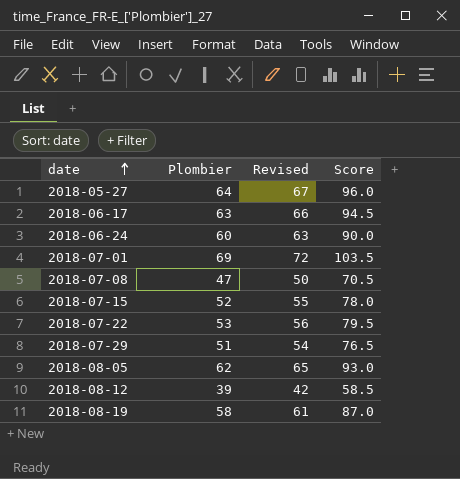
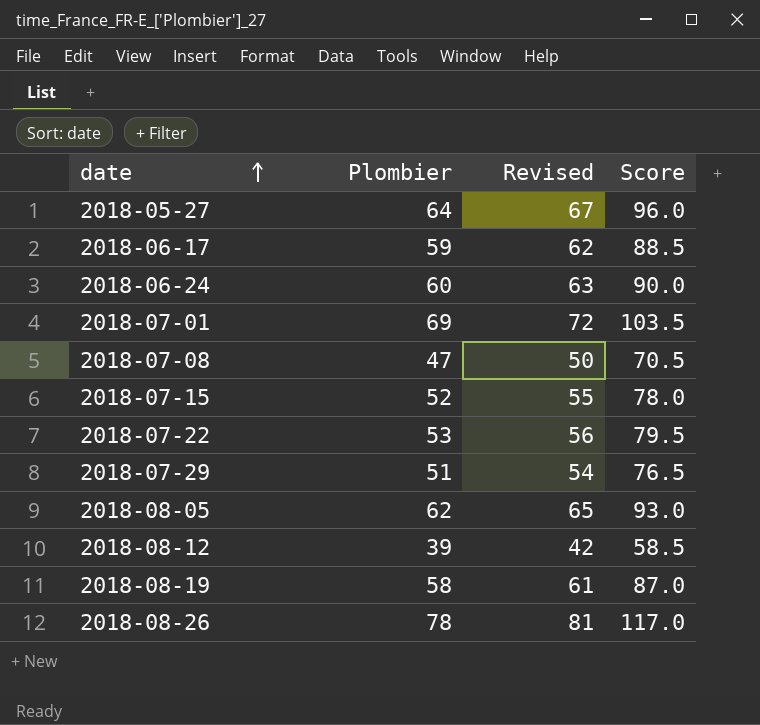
2018-06-17 | Plombier: 63 -> 59
2018-06-17 | Revised: 66 -> 62
2018-06-17 | Score: 94.5 -> 88.5
row 2018-08-26: none -> 78 | 81 | 117.0

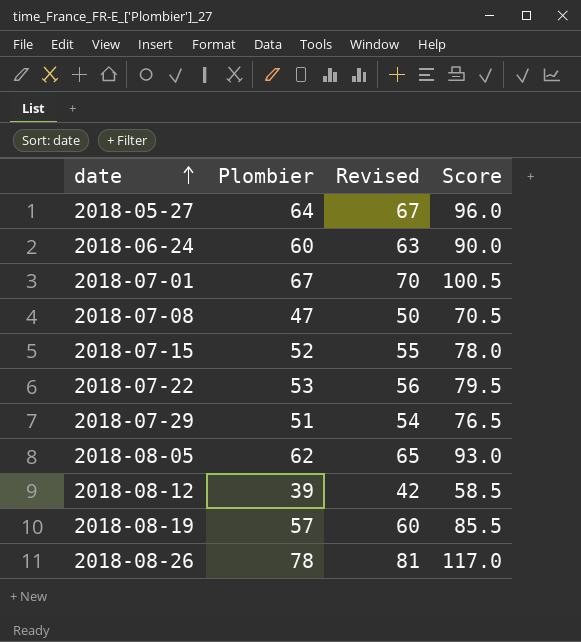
row 2018-06-17: 59 | 62 | 88.5 -> none
2018-07-01 | Plombier: 69 -> 67
2018-07-01 | Revised: 72 -> 70
2018-07-01 | Score: 103.5 -> 100.5
2018-08-19 | Plombier: 58 -> 57
2018-08-19 | Revised: 61 -> 60
2018-08-19 | Score: 87.0 -> 85.5

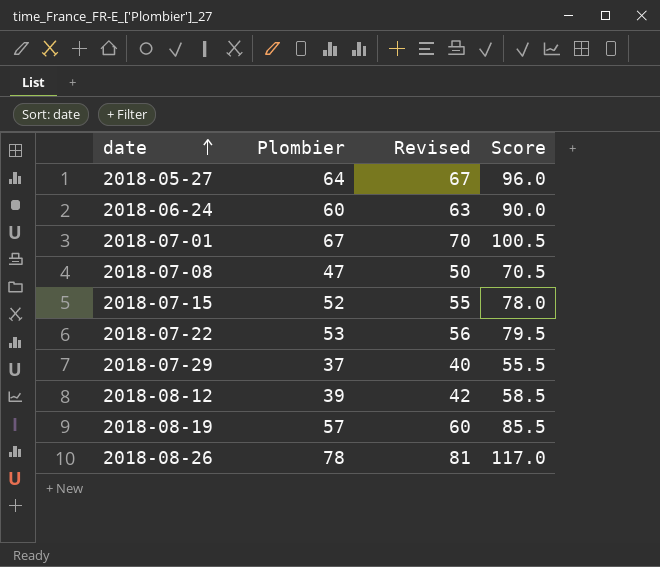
row 2018-08-05: 62 | 65 | 93.0 -> none
2018-07-29 | Plombier: 51 -> 37
2018-07-29 | Revised: 54 -> 40
2018-07-29 | Score: 76.5 -> 55.5

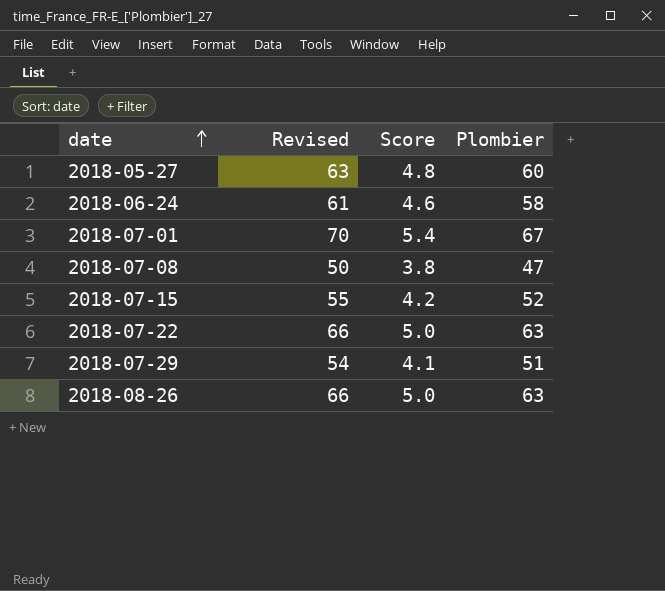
column Score | formula: [Plombier] * 1.5 -> [Plombier] * 0.08
column Plombier | position: 2 -> 4
row 2018-08-12: 39 | 42 | 58.5 -> none
row 2018-08-19: 57 | 60 | 85.5 -> none
2018-05-27 | Revised: 67 -> 63
2018-05-27 | Plombier: 64 -> 60
2018-06-24 | Revised: 63 -> 61
2018-06-24 | Plombier: 60 -> 58
2018-07-22 | Revised: 56 -> 66
2018-07-22 | Plombier: 53 -> 63
2018-07-29 | Revised: 40 -> 54
2018-07-29 | Plombier: 37 -> 51
2018-08-26 | Revised: 81 -> 66
2018-08-26 | Plombier: 78 -> 63

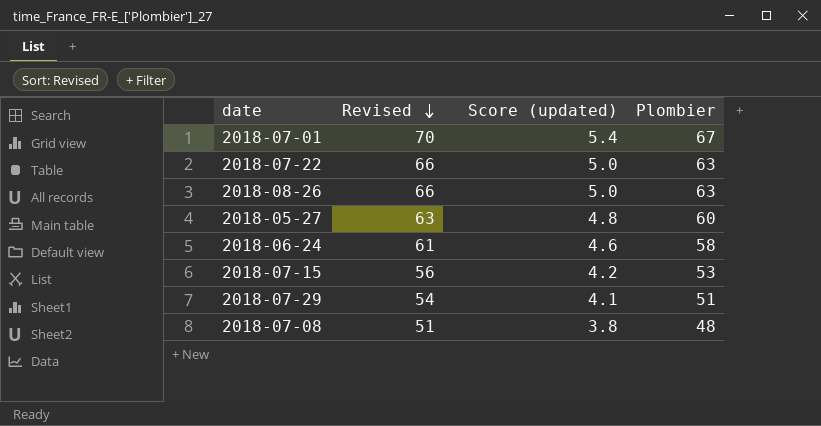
row order: date ascending -> Revised descending
column name: Score -> Score (updated)
2018-07-15 | Revised: 55 -> 56
2018-07-15 | Plombier: 52 -> 53
2018-07-08 | Revised: 50 -> 51
2018-07-08 | Plombier: 47 -> 48

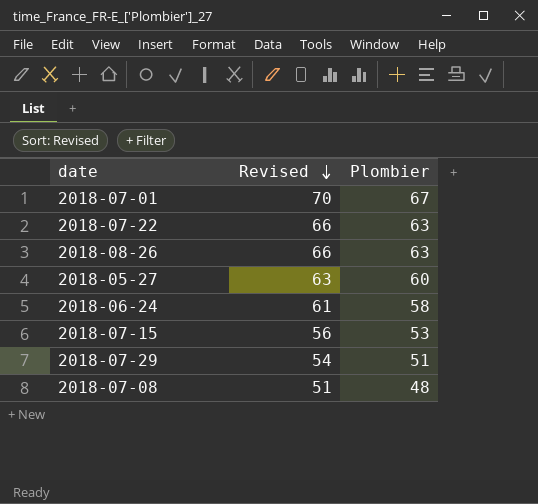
column Score (updated) | formula: [Plombier] * 0.08 -> none

